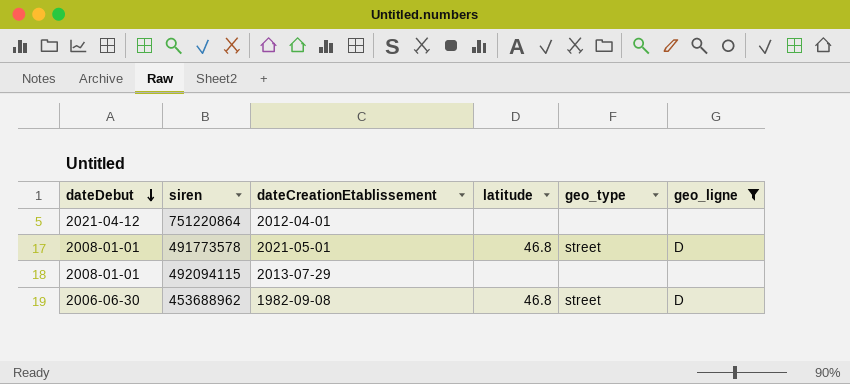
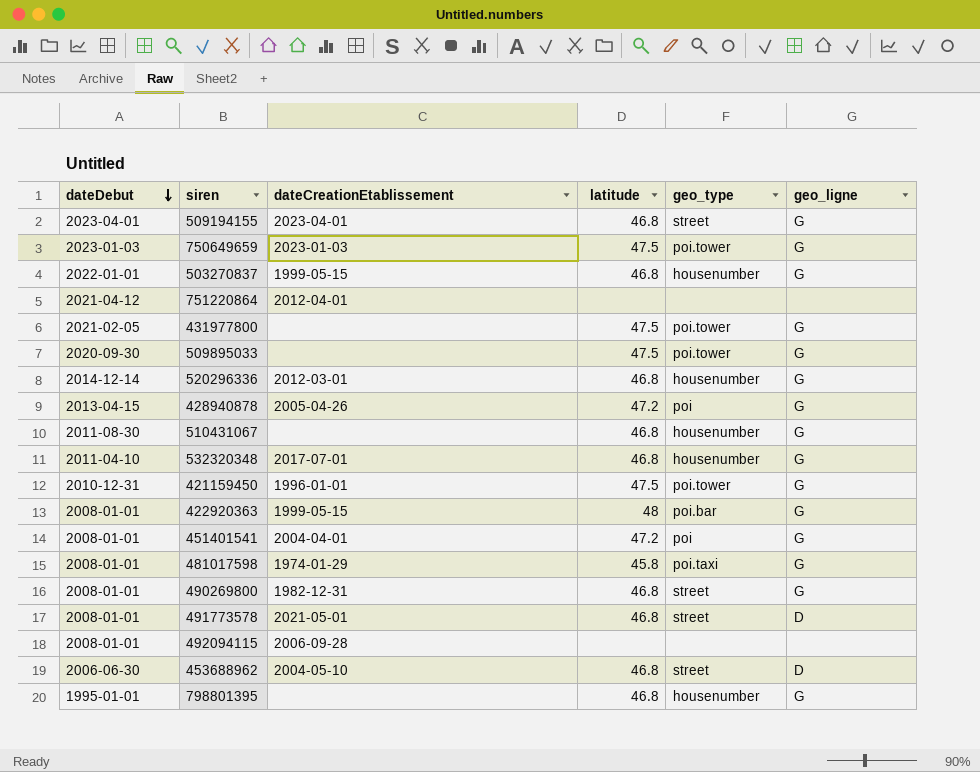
filter: geo_ligne != G -> none
492094115 | dateCreationEtablissement: 2013-07-29 -> 2006-09-28
453688962 | dateCreationEtablissement: 1982-09-08 -> 2004-05-10

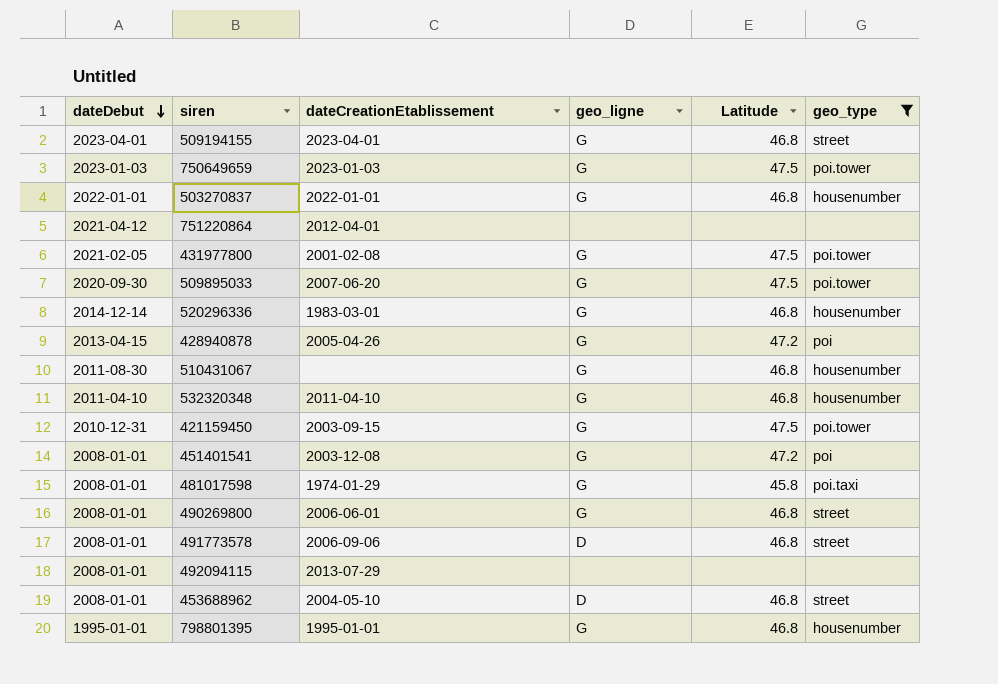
filter: none -> geo_type != poi.bar
column geo_ligne | position: 6 -> 4
column name: latitude -> Latitude
503270837 | dateCreationEtablissement: 1999-05-15 -> 2022-01-01
431977800 | dateCreationEtablissement: none -> 2001-02-08
509895033 | dateCreationEtablissement: none -> 2007-06-20
520296336 | dateCreationEtablissement: 2012-03-01 -> 1983-03-01
532320348 | dateCreationEtablissement: 2017-07-01 -> 2011-04-10
421159450 | dateCreationEtablissement: 1996-01-01 -> 2003-09-15
451401541 | dateCreationEtablissement: 2004-04-01 -> 2003-12-08
490269800 | dateCreationEtablissement: 1982-12-31 -> 2006-06-01
491773578 | dateCreationEtablissement: 2021-05-01 -> 2006-09-06
492094115 | dateCreationEtablissement: 2006-09-28 -> 2013-07-29
453688962 | dateDebut: 2006-06-30 -> 2008-01-01
798801395 | dateCreationEtablissement: none -> 1995-01-01

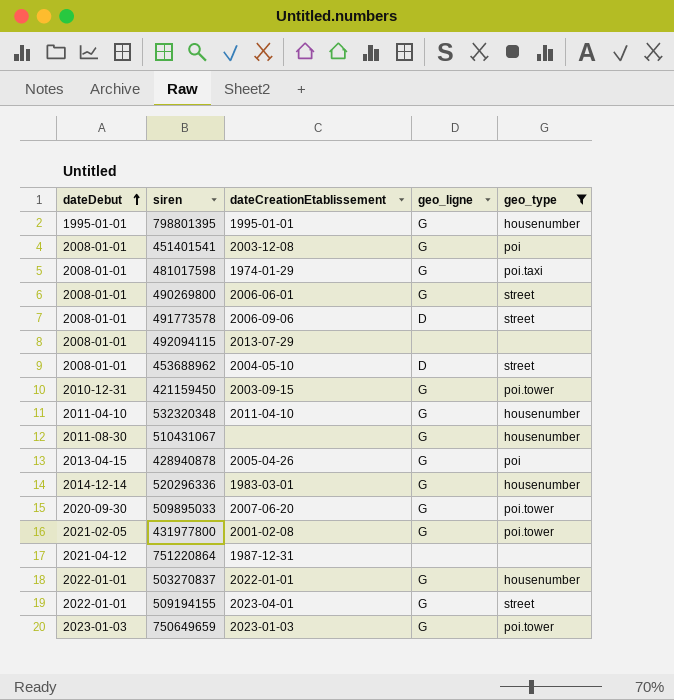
row order: dateDebut descending -> dateDebut ascending
column Latitude | position: 5 -> none
751220864 | dateCreationEtablissement: 2012-04-01 -> 1987-12-31
509194155 | dateDebut: 2023-04-01 -> 2022-01-01

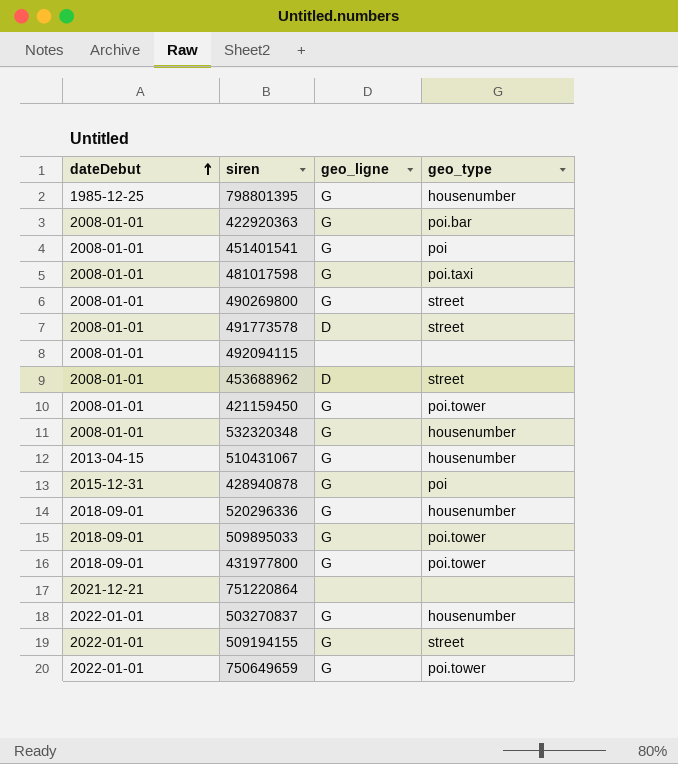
filter: geo_type != poi.bar -> none
column dateCreationEtablissement | position: 3 -> none
798801395 | dateDebut: 1995-01-01 -> 1985-12-25
421159450 | dateDebut: 2010-12-31 -> 2008-01-01
532320348 | dateDebut: 2011-04-10 -> 2008-01-01
510431067 | dateDebut: 2011-08-30 -> 2013-04-15
428940878 | dateDebut: 2013-04-15 -> 2015-12-31
520296336 | dateDebut: 2014-12-14 -> 2018-09-01
509895033 | dateDebut: 2020-09-30 -> 2018-09-01
431977800 | dateDebut: 2021-02-05 -> 2018-09-01
751220864 | dateDebut: 2021-04-12 -> 2021-12-21
750649659 | dateDebut: 2023-01-03 -> 2022-01-01

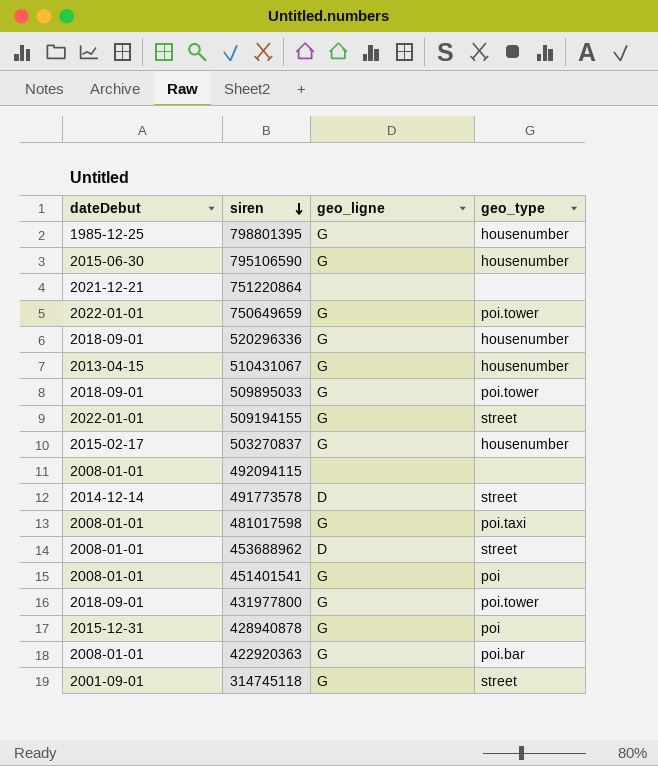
row order: dateDebut ascending -> siren descending
row 490269800: 2008-01-01 | G | street -> none
row 421159450: 2008-01-01 | G | poi.tower -> none
row 532320348: 2008-01-01 | G | housenumber -> none
row 795106590: none -> 2015-06-30 | G | housenumber
503270837 | dateDebut: 2022-01-01 -> 2015-02-17
491773578 | dateDebut: 2008-01-01 -> 2014-12-14
row 314745118: none -> 2001-09-01 | G | street

